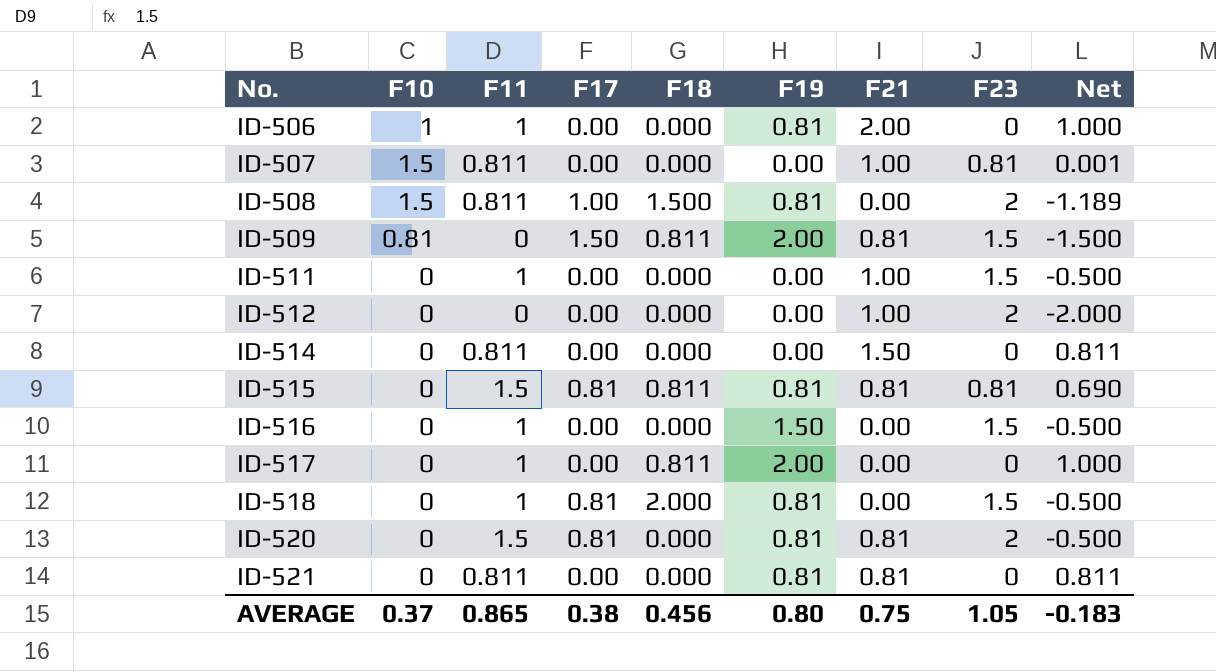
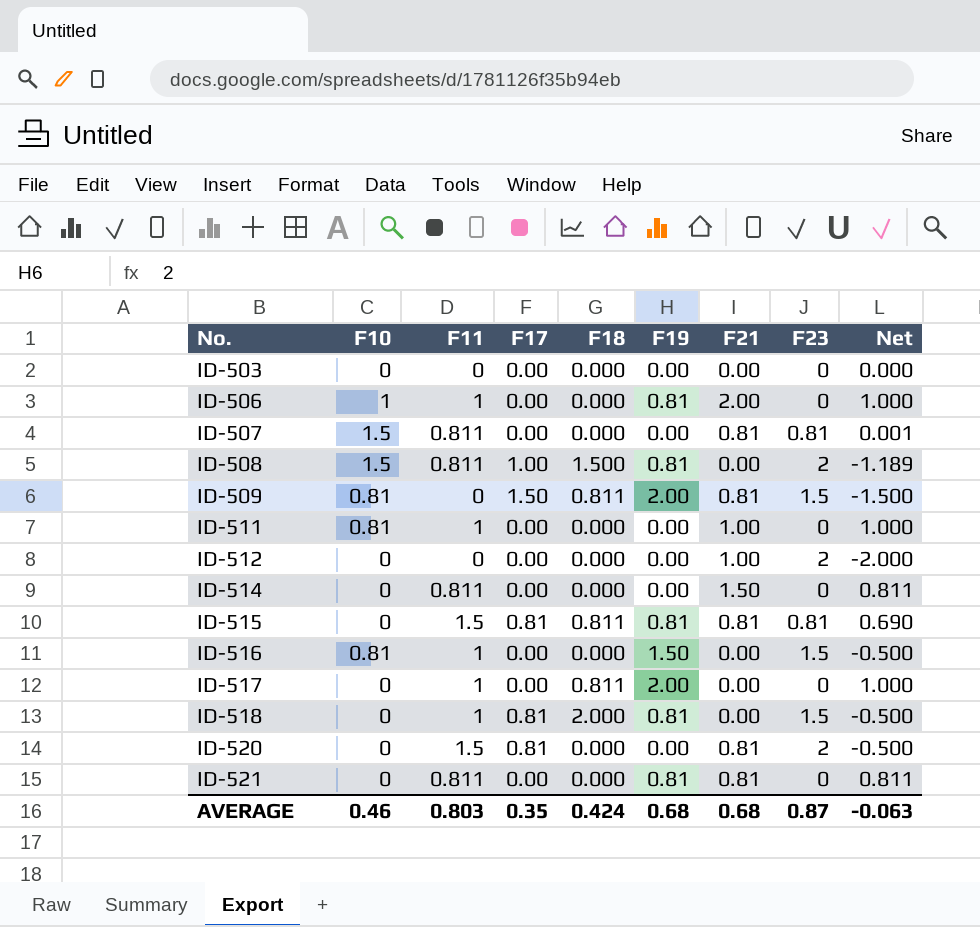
row ID-503: none -> 0 | 0 | 0.00 | 0.000 | 0.00 | 0.00 | 0 | 0.000
ID-507 | F21: 1.00 -> 0.81
ID-511 | F10: 0 -> 0.81
ID-511 | F23: 1.5 -> 0
ID-511 | Net: -0.500 -> 1.000
ID-516 | F10: 0 -> 0.81
ID-520 | F19: 0.81 -> 0.00
AVERAGE | F10: 0.37 -> 0.46
AVERAGE | F11: 0.865 -> 0.803
AVERAGE | F17: 0.38 -> 0.35
AVERAGE | F18: 0.456 -> 0.424
AVERAGE | F19: 0.80 -> 0.68
AVERAGE | F21: 0.75 -> 0.68
AVERAGE | F23: 1.05 -> 0.87
AVERAGE | Net: -0.183 -> -0.063

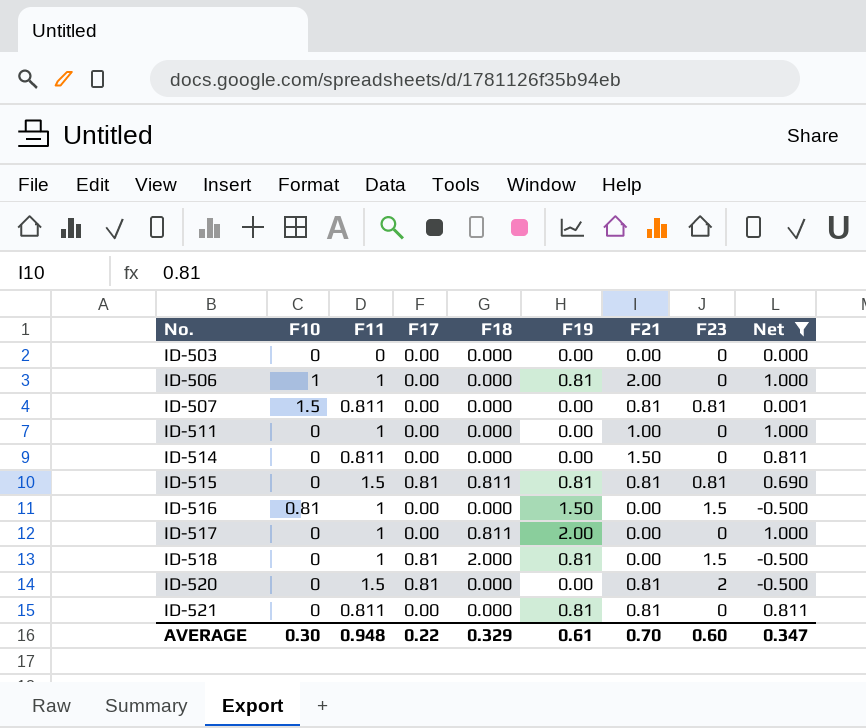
filter: none -> Net >= -0.500
ID-511 | F10: 0.81 -> 0
AVERAGE | F10: 0.46 -> 0.30
AVERAGE | F11: 0.803 -> 0.948
AVERAGE | F17: 0.35 -> 0.22
AVERAGE | F18: 0.424 -> 0.329
AVERAGE | F19: 0.68 -> 0.61
AVERAGE | F21: 0.68 -> 0.70
AVERAGE | F23: 0.87 -> 0.60
AVERAGE | Net: -0.063 -> 0.347

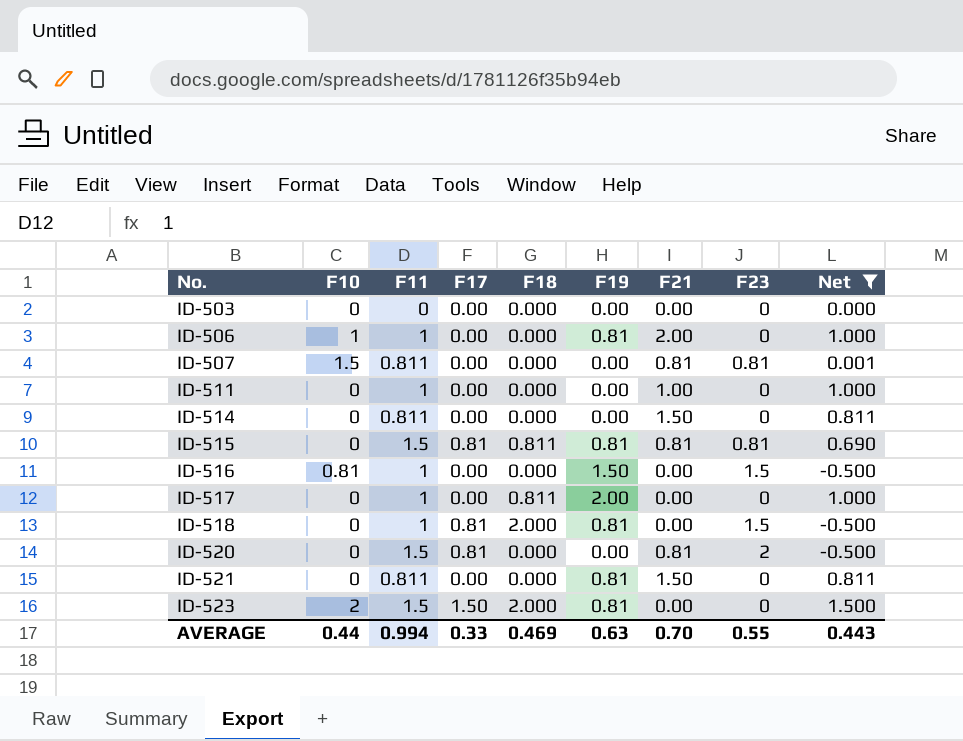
ID-521 | F21: 0.81 -> 1.50
row ID-523: none -> 2 | 1.5 | 1.50 | 2.000 | 0.81 | 0.00 | 0 | 1.500
AVERAGE | F10: 0.30 -> 0.44
AVERAGE | F11: 0.948 -> 0.994
AVERAGE | F17: 0.22 -> 0.33
AVERAGE | F18: 0.329 -> 0.469
AVERAGE | F19: 0.61 -> 0.63
AVERAGE | F23: 0.60 -> 0.55
AVERAGE | Net: 0.347 -> 0.443

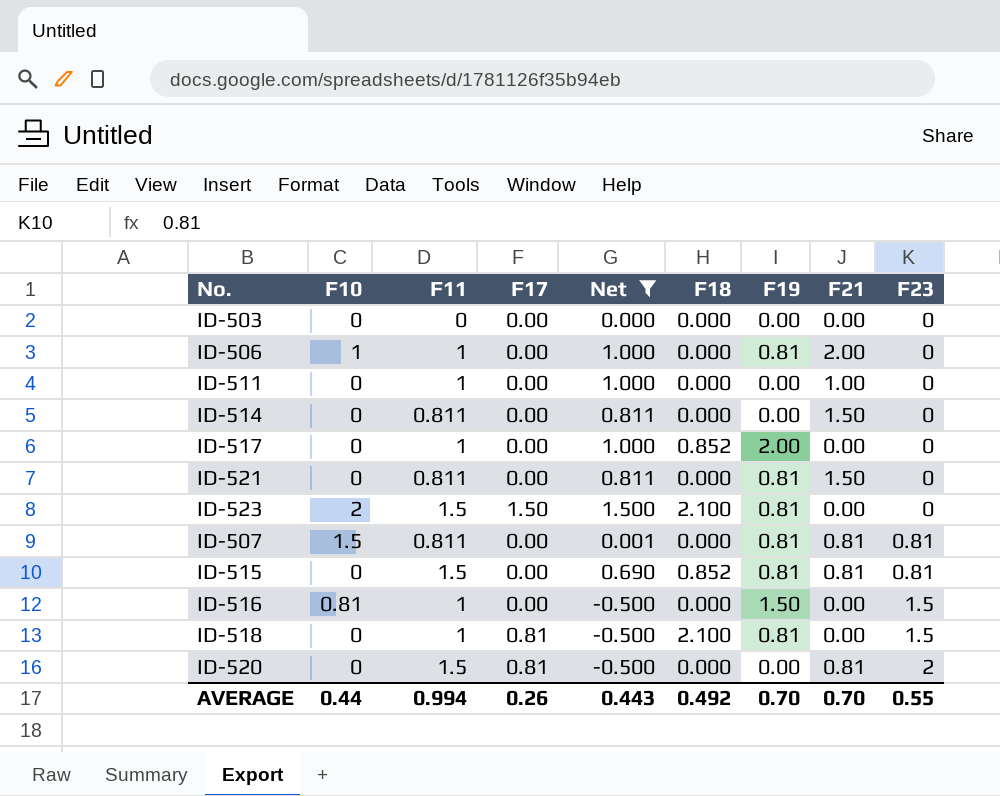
row order: No. ascending -> F23 ascending
column Net | position: 9 -> 5
ID-517 | F18: 0.811 -> 0.852
ID-523 | F18: 2.000 -> 2.100
ID-507 | F19: 0.00 -> 0.81
ID-515 | F17: 0.81 -> 0.00
ID-515 | F18: 0.811 -> 0.852
ID-518 | F18: 2.000 -> 2.100
AVERAGE | F17: 0.33 -> 0.26
AVERAGE | F18: 0.469 -> 0.492
AVERAGE | F19: 0.63 -> 0.70

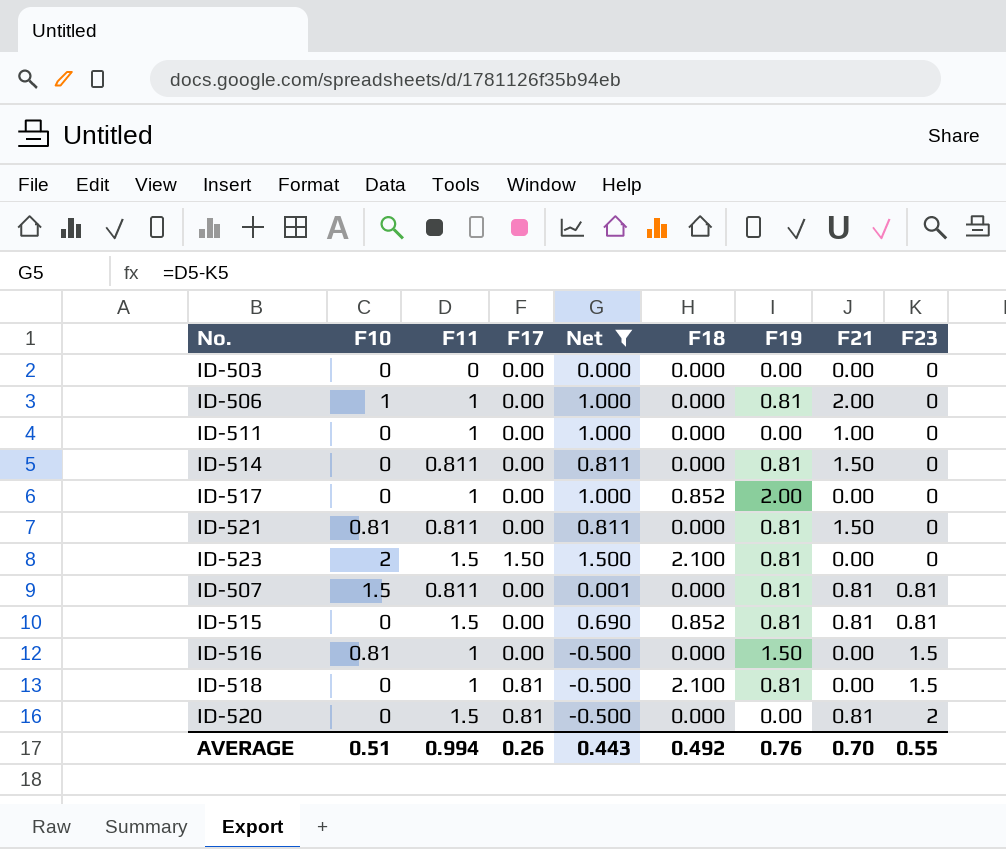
ID-514 | F19: 0.00 -> 0.81
ID-521 | F10: 0 -> 0.81
AVERAGE | F10: 0.44 -> 0.51
AVERAGE | F19: 0.70 -> 0.76

